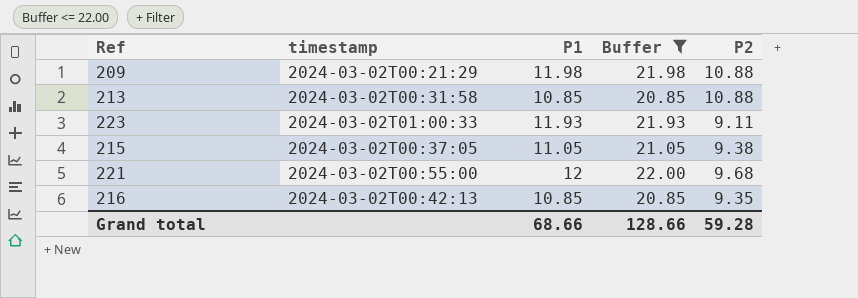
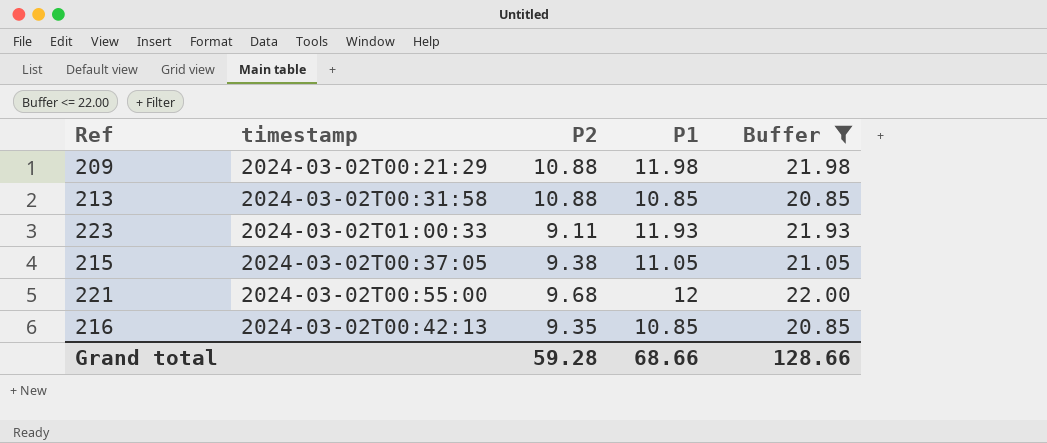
column P2 | position: 5 -> 3

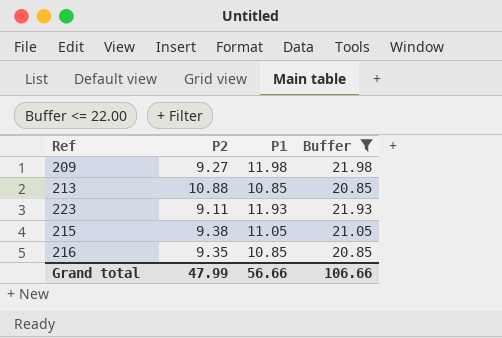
column timestamp | position: 2 -> none
row 221: 2024-03-02T00:55:00 | 9.68 | 12 | 22.00 -> none
209 | P2: 10.88 -> 9.27
Grand total | P2: 59.28 -> 47.99
Grand total | P1: 68.66 -> 56.66
Grand total | Buffer: 128.66 -> 106.66

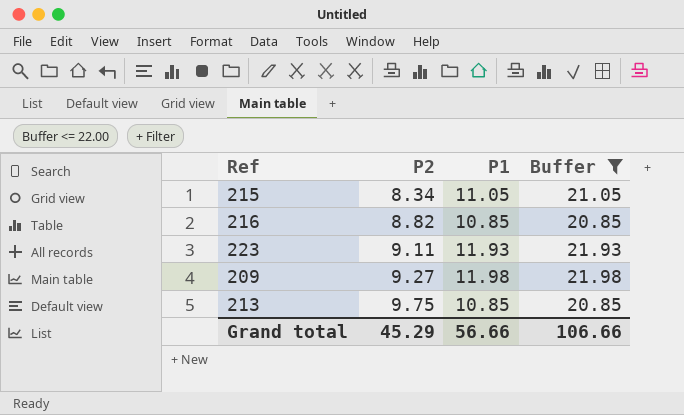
row order: none -> P2 ascending
215 | P2: 9.38 -> 8.34
216 | P2: 9.35 -> 8.82
213 | P2: 10.88 -> 9.75
Grand total | P2: 47.99 -> 45.29

